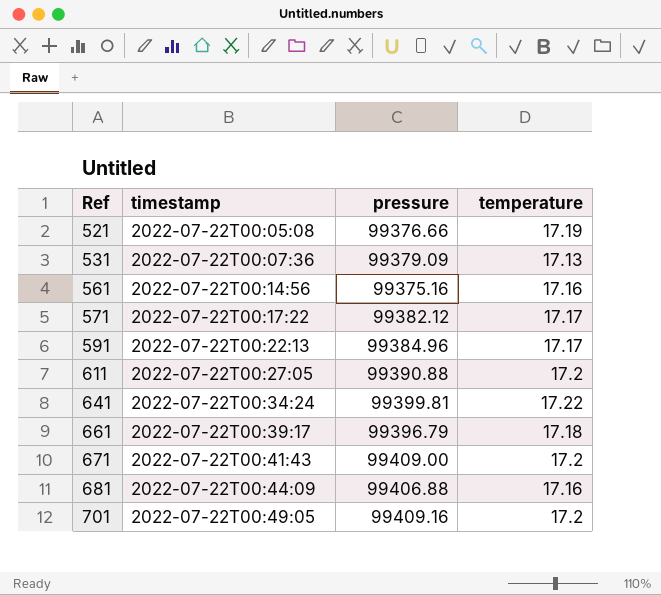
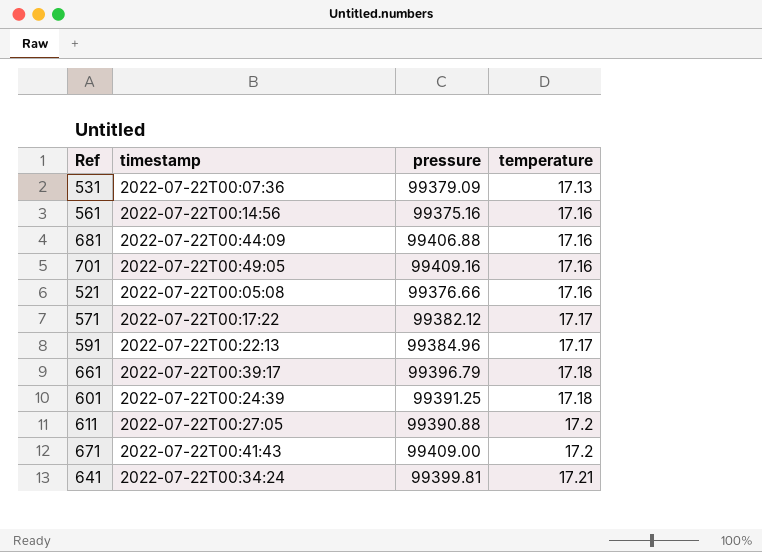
row order: Ref ascending -> temperature ascending
701 | temperature: 17.2 -> 17.16
521 | temperature: 17.19 -> 17.16
row 601: none -> 2022-07-22T00:24:39 | 99391.25 | 17.18
641 | temperature: 17.22 -> 17.21

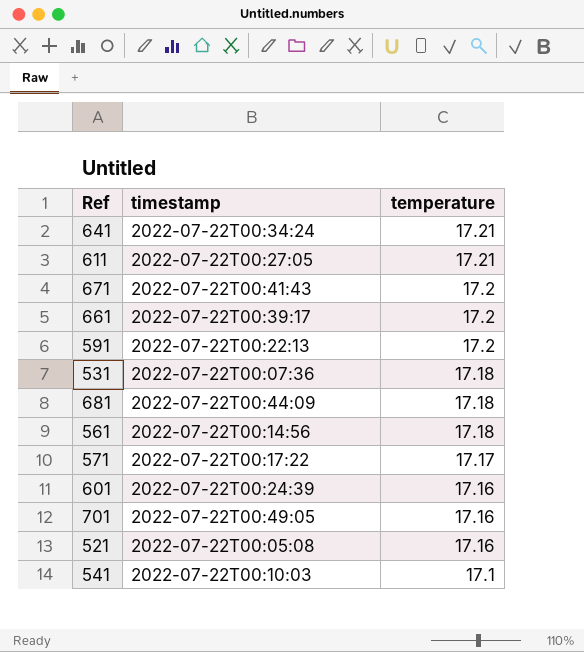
row order: temperature ascending -> temperature descending
column pressure | position: 3 -> none
611 | temperature: 17.2 -> 17.21
661 | temperature: 17.18 -> 17.2
591 | temperature: 17.17 -> 17.2
531 | temperature: 17.13 -> 17.18
681 | temperature: 17.16 -> 17.18
561 | temperature: 17.16 -> 17.18
601 | temperature: 17.18 -> 17.16
row 541: none -> 2022-07-22T00:10:03 | 17.1

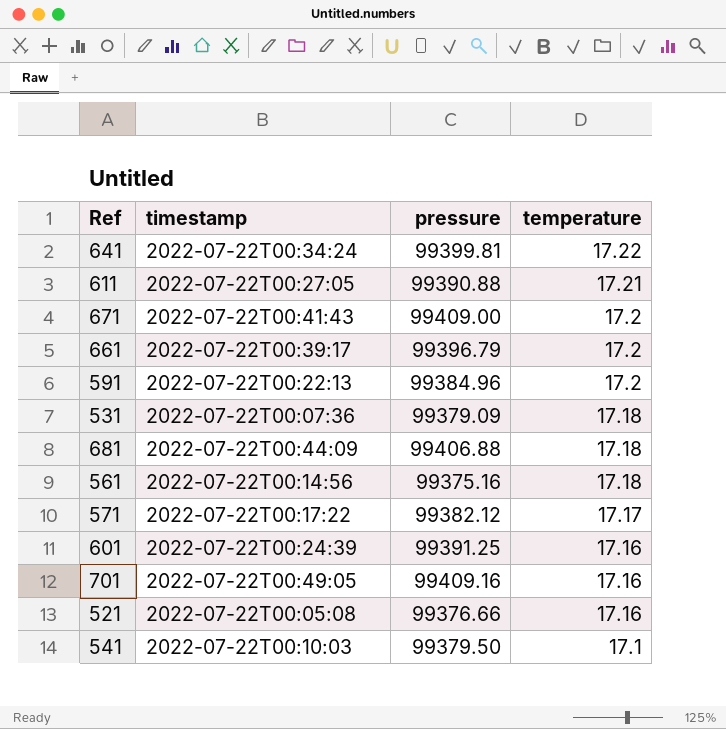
column pressure | position: none -> 3
641 | temperature: 17.21 -> 17.22

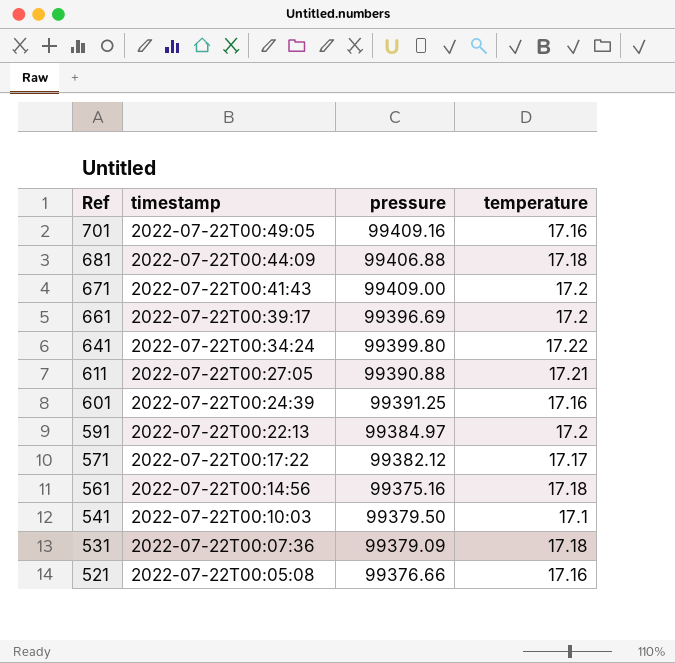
row order: temperature descending -> Ref descending
661 | pressure: 99396.79 -> 99396.69
641 | pressure: 99399.81 -> 99399.80
591 | pressure: 99384.96 -> 99384.97

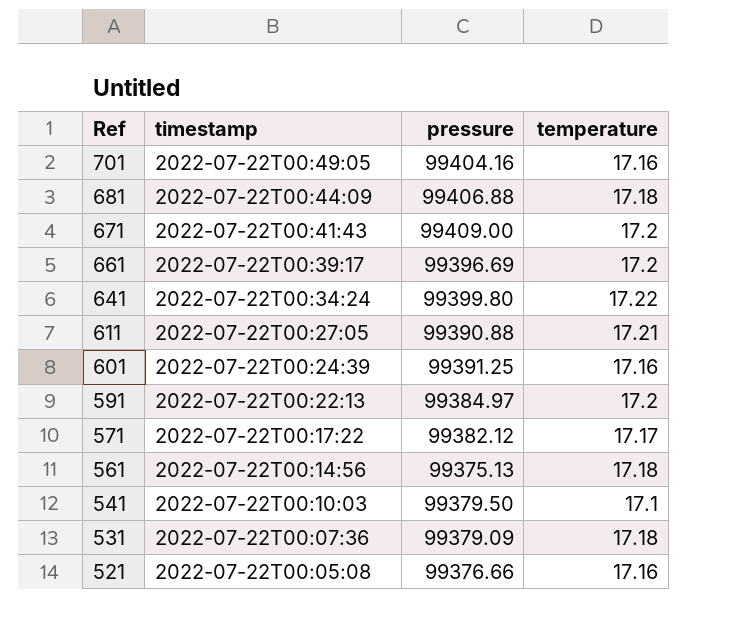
701 | pressure: 99409.16 -> 99404.16
561 | pressure: 99375.16 -> 99375.13

